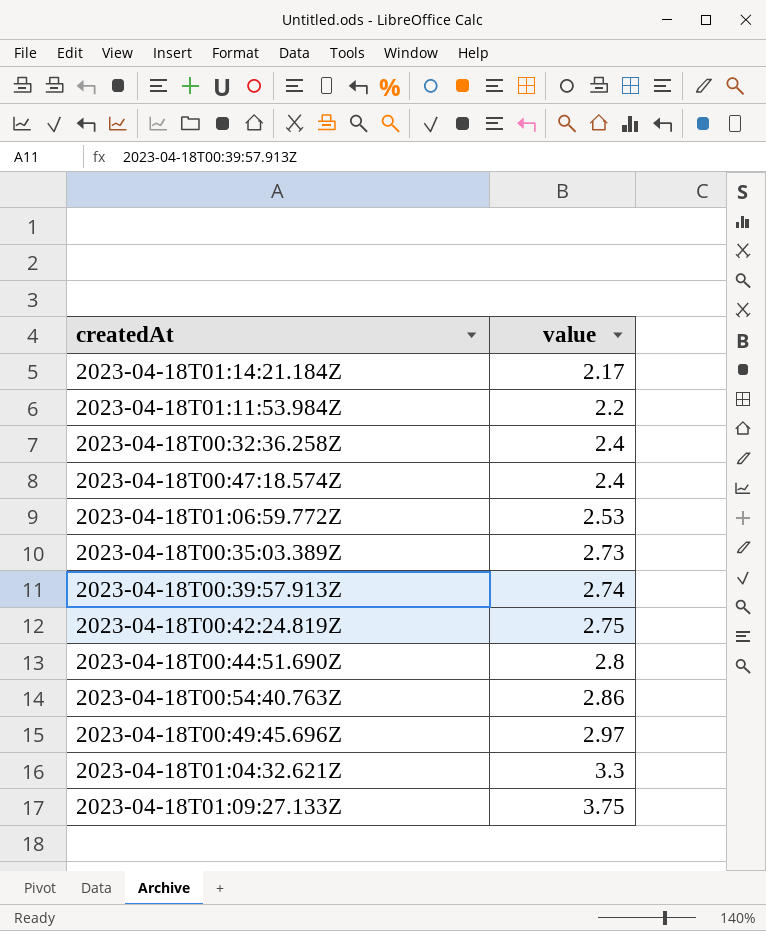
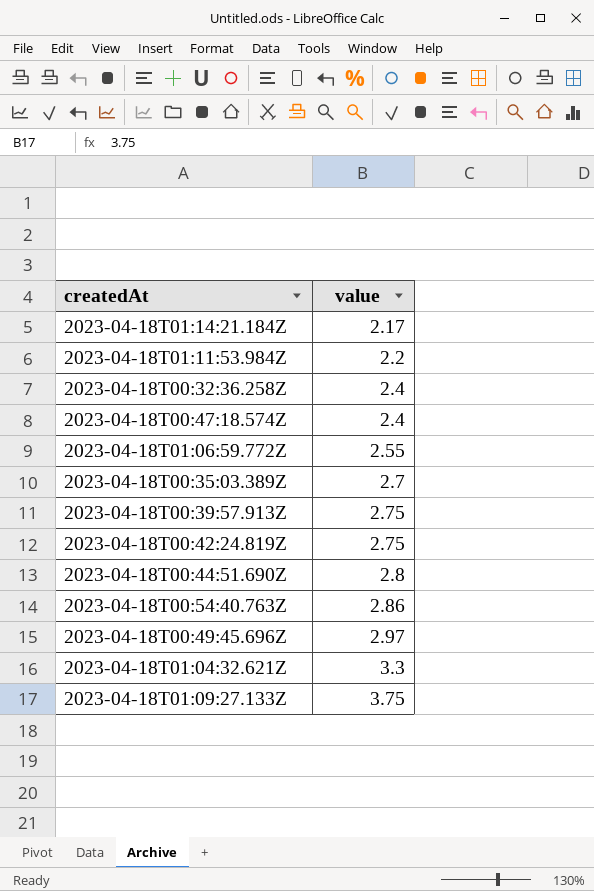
2023-04-18T01:06:59.772Z | value: 2.53 -> 2.55
2023-04-18T00:35:03.389Z | value: 2.73 -> 2.7
2023-04-18T00:39:57.913Z | value: 2.74 -> 2.75

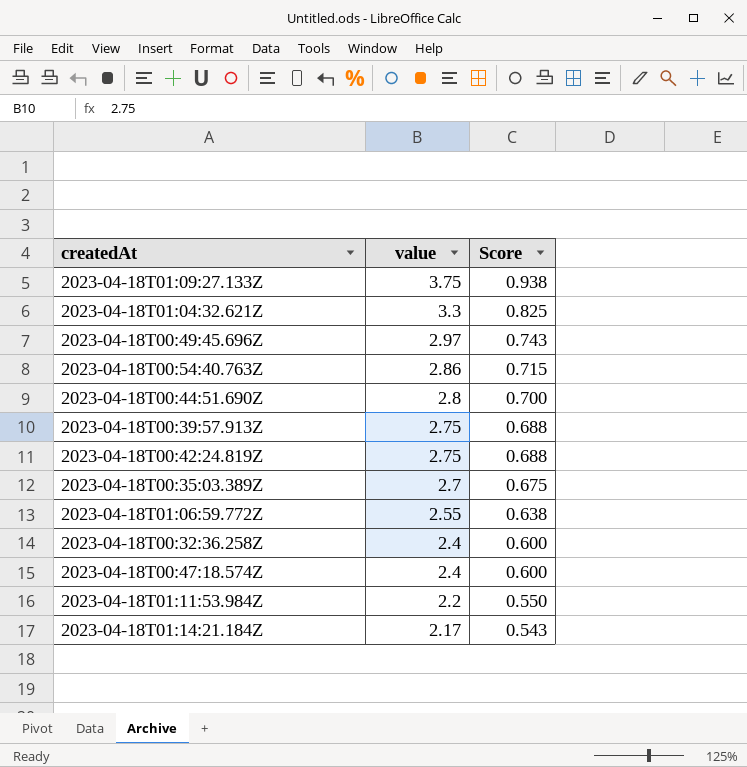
row order: value ascending -> value descending
column Score | formula: none -> [value] * 0.25

